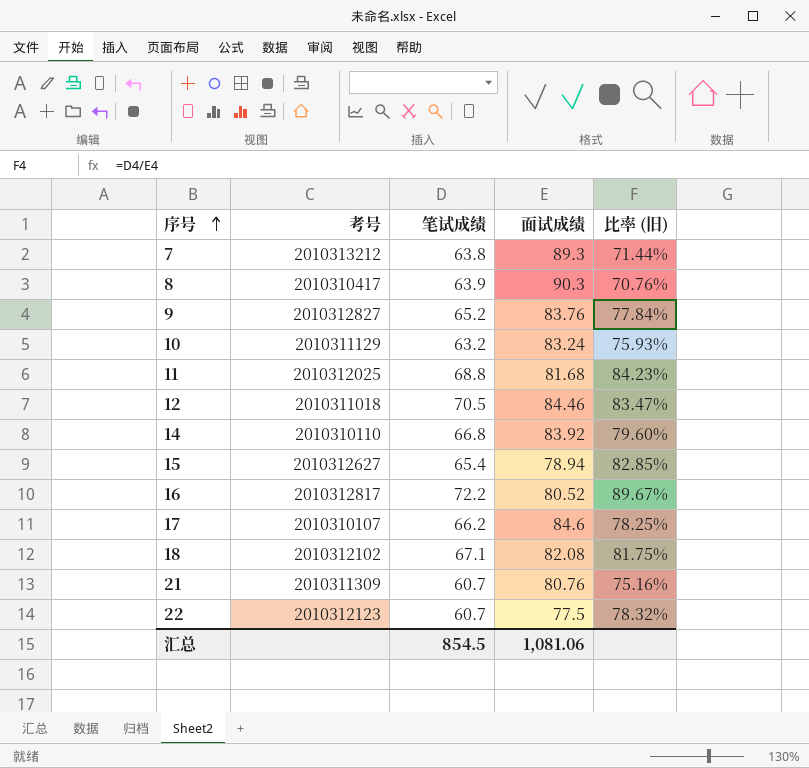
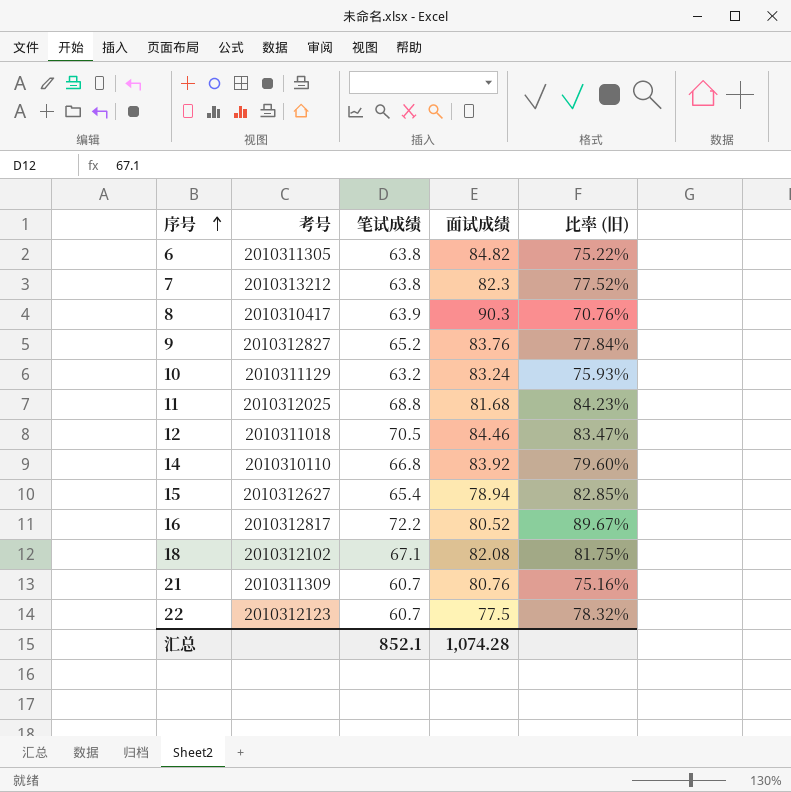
row 17: 2010310107 | 66.2 | 84.6 | 78.25% -> none
row 6: none -> 2010311305 | 63.8 | 84.82 | 75.22%
7 | 面试成绩: 89.3 -> 82.3
7 | 比率 (旧): 71.44% -> 77.52%
汇总 | 笔试成绩: 854.5 -> 852.1
汇总 | 面试成绩: 1,081.06 -> 1,074.28

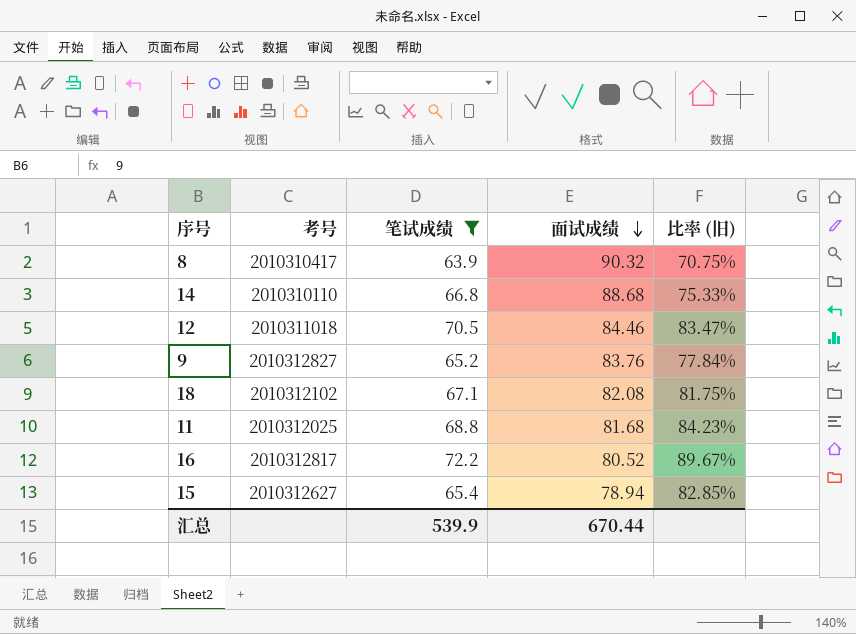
filter: none -> 笔试成绩 >= 63.9
row order: 序号 ascending -> 面试成绩 descending
8 | 面试成绩: 90.3 -> 90.32
8 | 比率 (旧): 70.76% -> 70.75%
14 | 面试成绩: 83.92 -> 88.68
14 | 比率 (旧): 79.60% -> 75.33%
汇总 | 笔试成绩: 852.1 -> 539.9
汇总 | 面试成绩: 1,074.28 -> 670.44

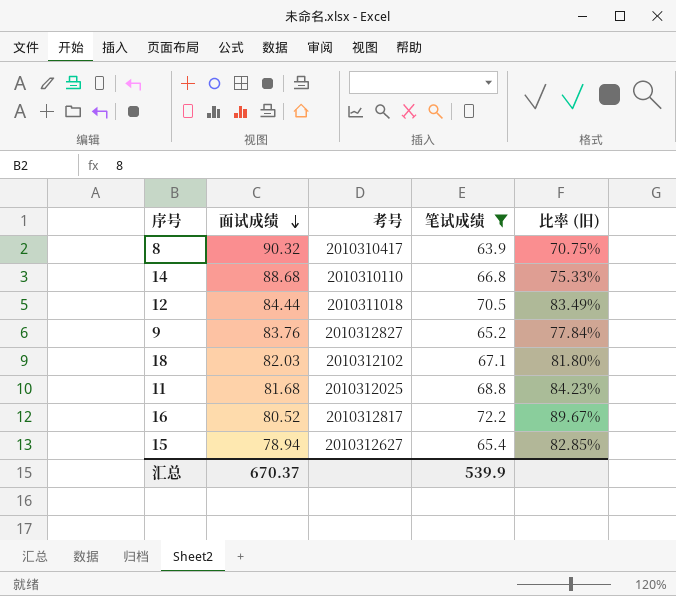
column 面试成绩 | position: 4 -> 2
12 | 面试成绩: 84.46 -> 84.44
12 | 比率 (旧): 83.47% -> 83.49%
18 | 面试成绩: 82.08 -> 82.03
18 | 比率 (旧): 81.75% -> 81.80%
汇总 | 面试成绩: 670.44 -> 670.37

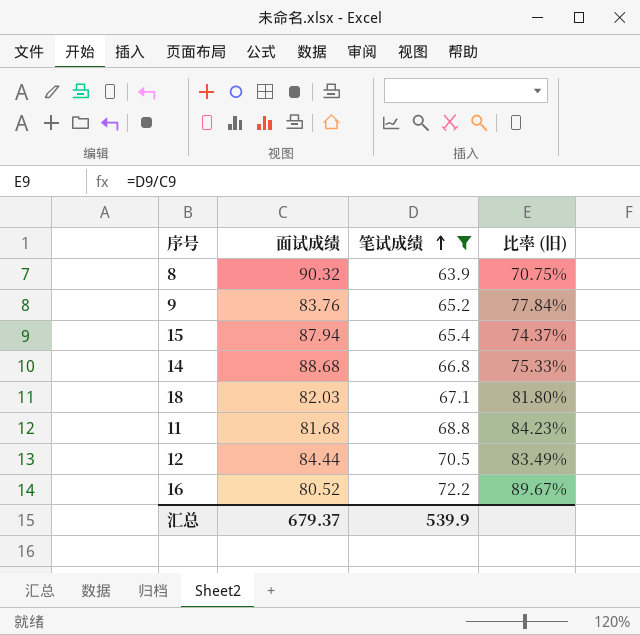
row order: 面试成绩 descending -> 笔试成绩 ascending
column 考号 | position: 3 -> none
15 | 面试成绩: 78.94 -> 87.94
15 | 比率 (旧): 82.85% -> 74.37%
汇总 | 面试成绩: 670.37 -> 679.37

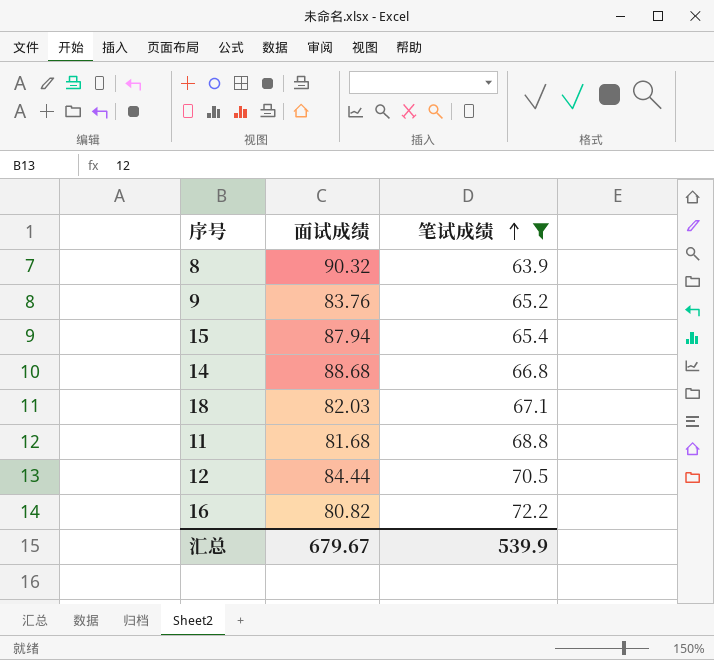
column 比率 (旧) | formula: [笔试成绩] / [面试成绩] -> none
16 | 面试成绩: 80.52 -> 80.82
汇总 | 面试成绩: 679.37 -> 679.67

